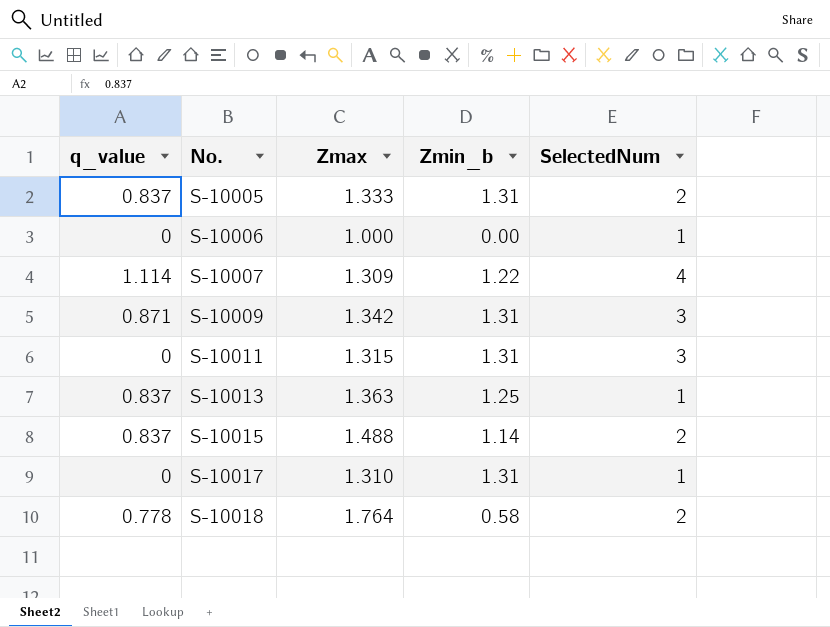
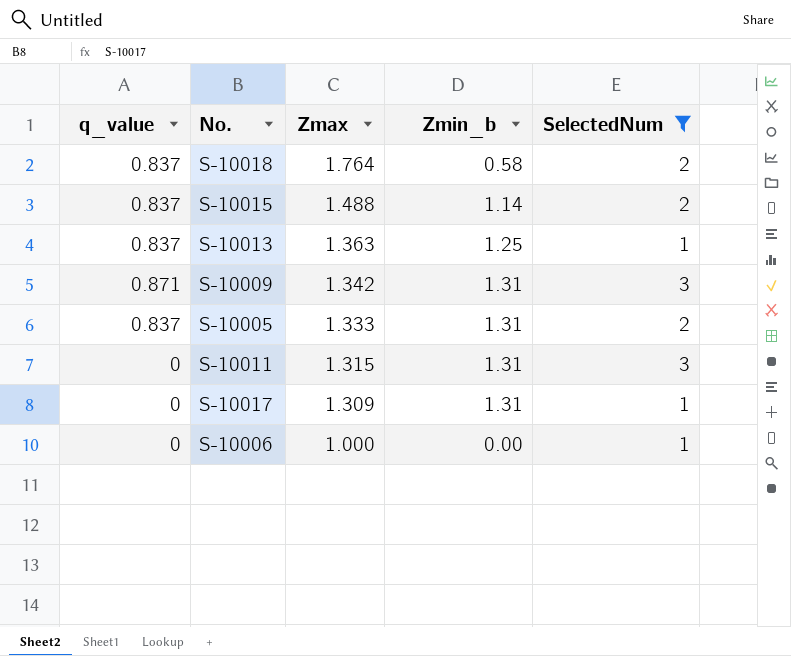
filter: none -> SelectedNum != 4
row order: No. ascending -> Zmax descending
S-10018 | q_value: 0.778 -> 0.837
S-10017 | Zmax: 1.310 -> 1.309

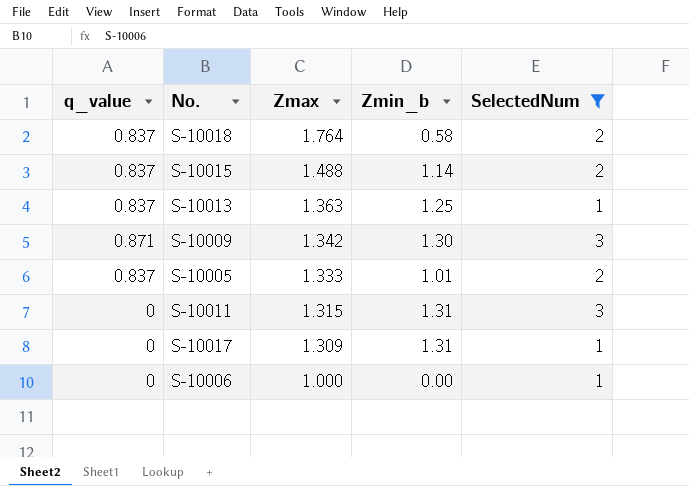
S-10009 | Zmin_b: 1.31 -> 1.30
S-10005 | Zmin_b: 1.31 -> 1.01

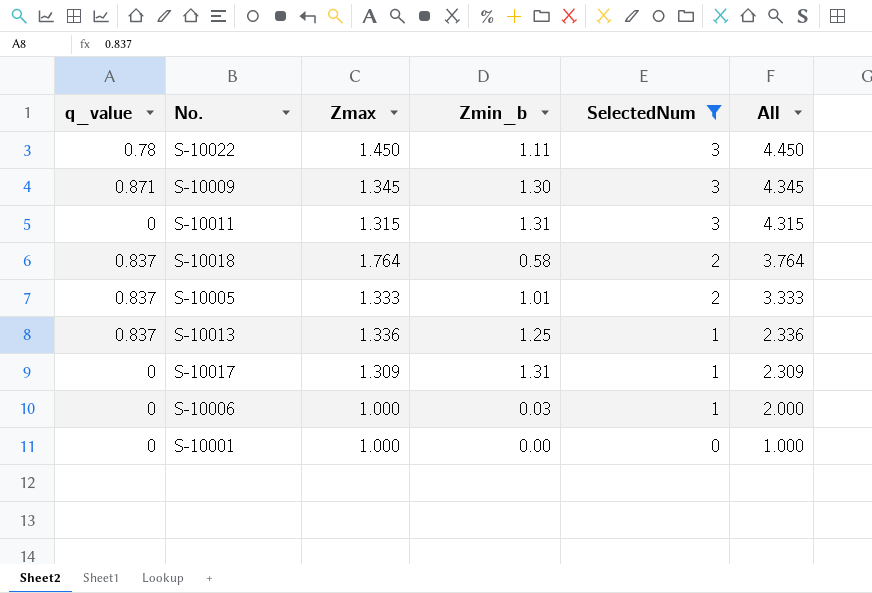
row order: Zmax descending -> SelectedNum descending
column All | formula: none -> [Zmax] + [SelectedNum]
row S-10015: 0.837 | 1.488 | 1.14 | 2 -> none
row S-10022: none -> 0.78 | 1.450 | 1.11 | 3 | 4.450
S-10009 | Zmax: 1.342 -> 1.345
S-10013 | Zmax: 1.363 -> 1.336
S-10006 | Zmin_b: 0.00 -> 0.03
row S-10001: none -> 0 | 1.000 | 0.00 | 0 | 1.000

